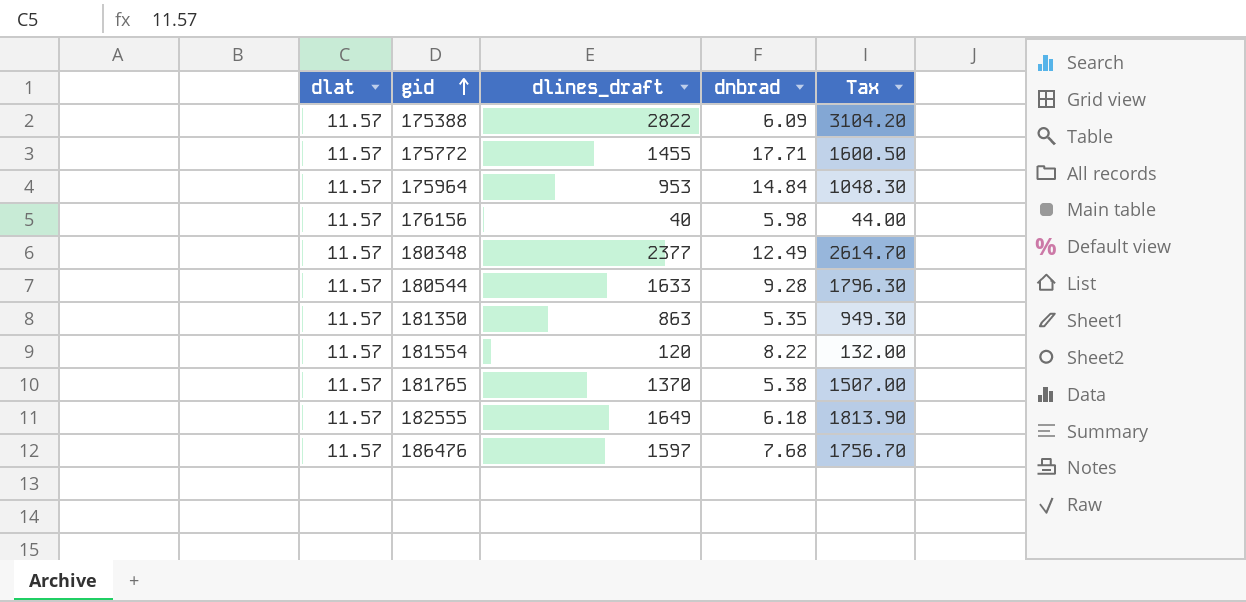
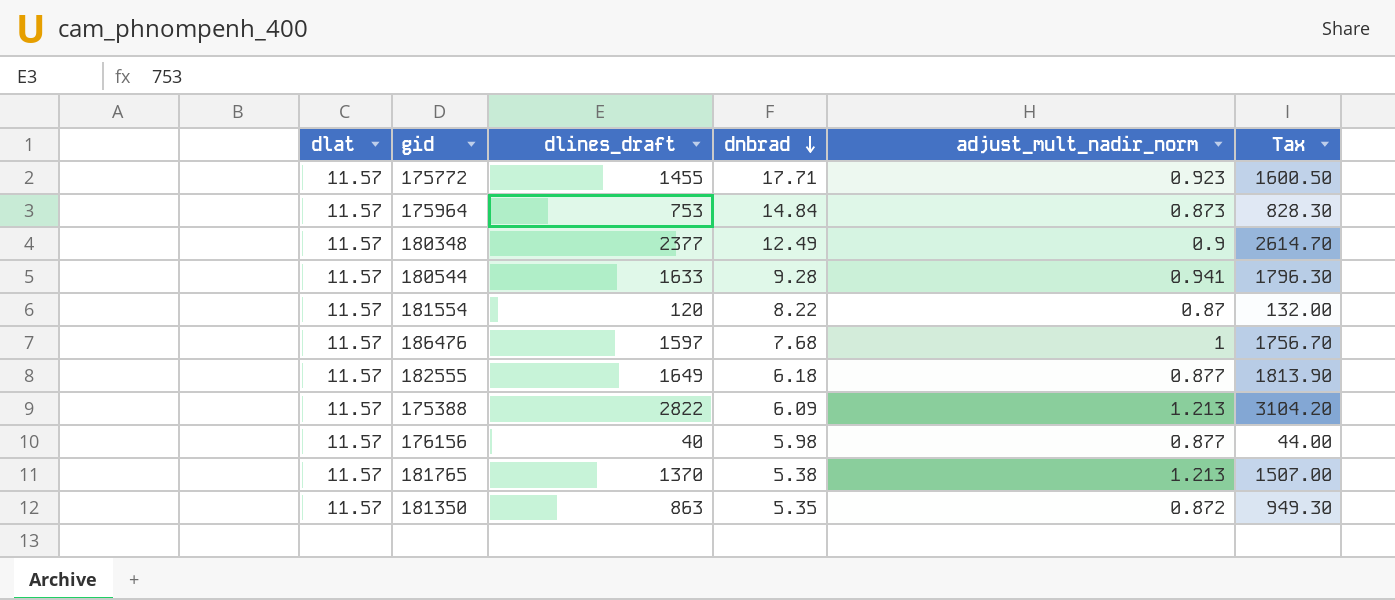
row order: gid ascending -> dnbrad descending
column adjust_mult_nadir_norm | position: none -> 5
175964 | dlines_draft: 953 -> 753
175964 | Tax: 1048.30 -> 828.30

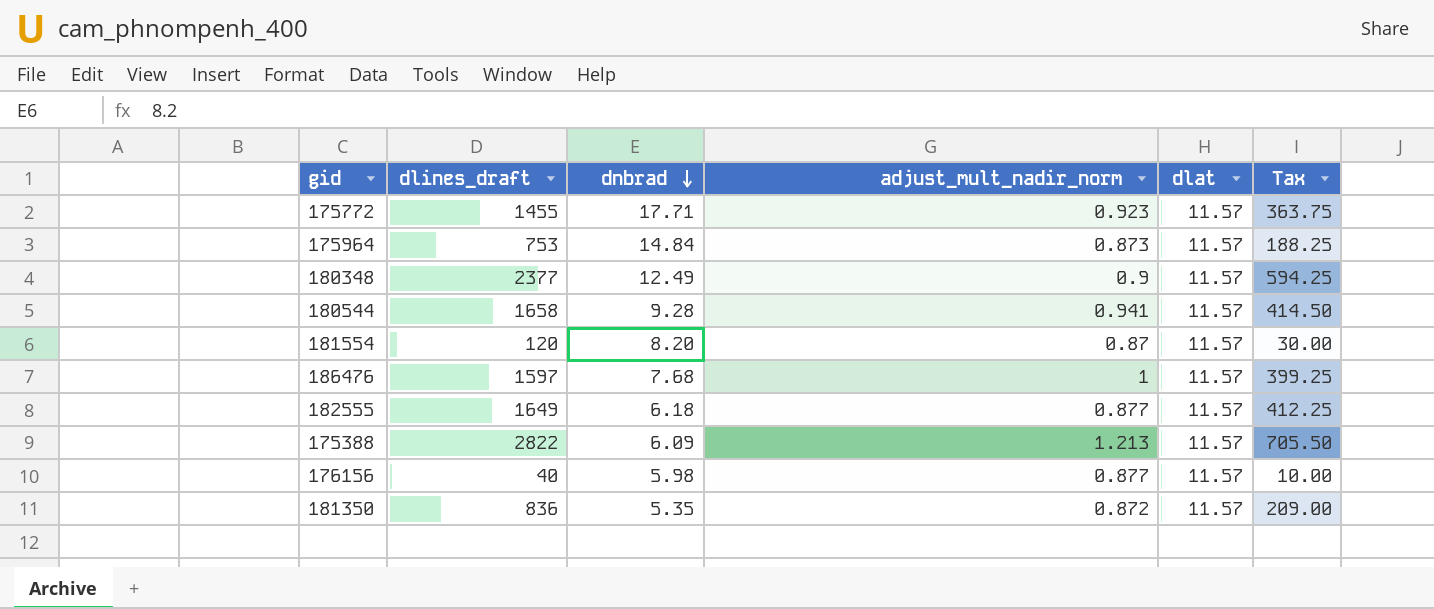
column dlat | position: 1 -> 5
column Tax | formula: [dlines_draft] * 1.1 -> [dlines_draft] * 0.25
row 181765: 11.57 | 1370 | 5.38 | 1.213 | 1507.00 -> none
180544 | dlines_draft: 1633 -> 1658
181554 | dnbrad: 8.22 -> 8.20
181350 | dlines_draft: 863 -> 836

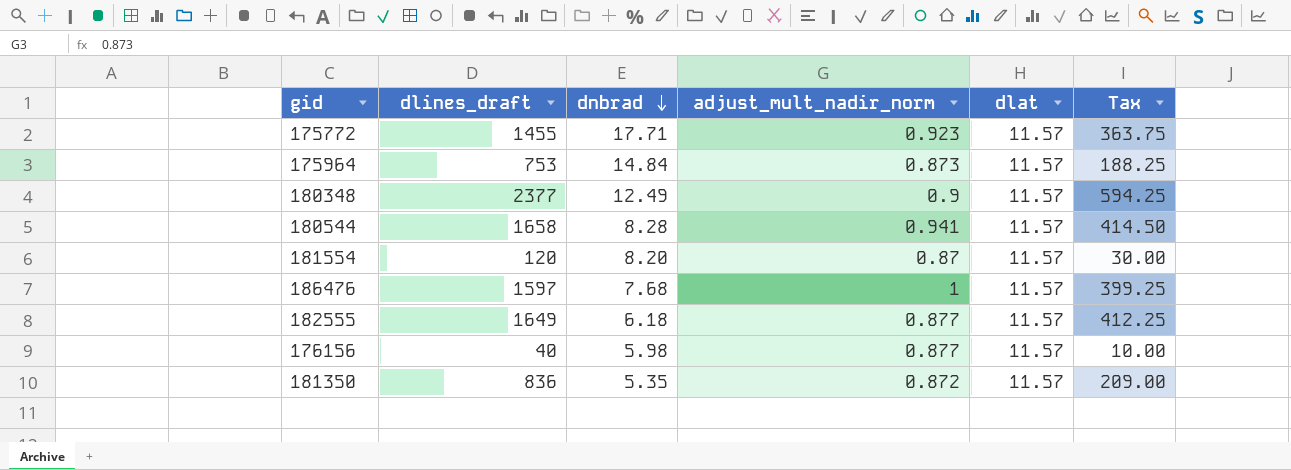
row 175388: 2822 | 6.09 | 1.213 | 11.57 | 705.50 -> none
180544 | dnbrad: 9.28 -> 8.28

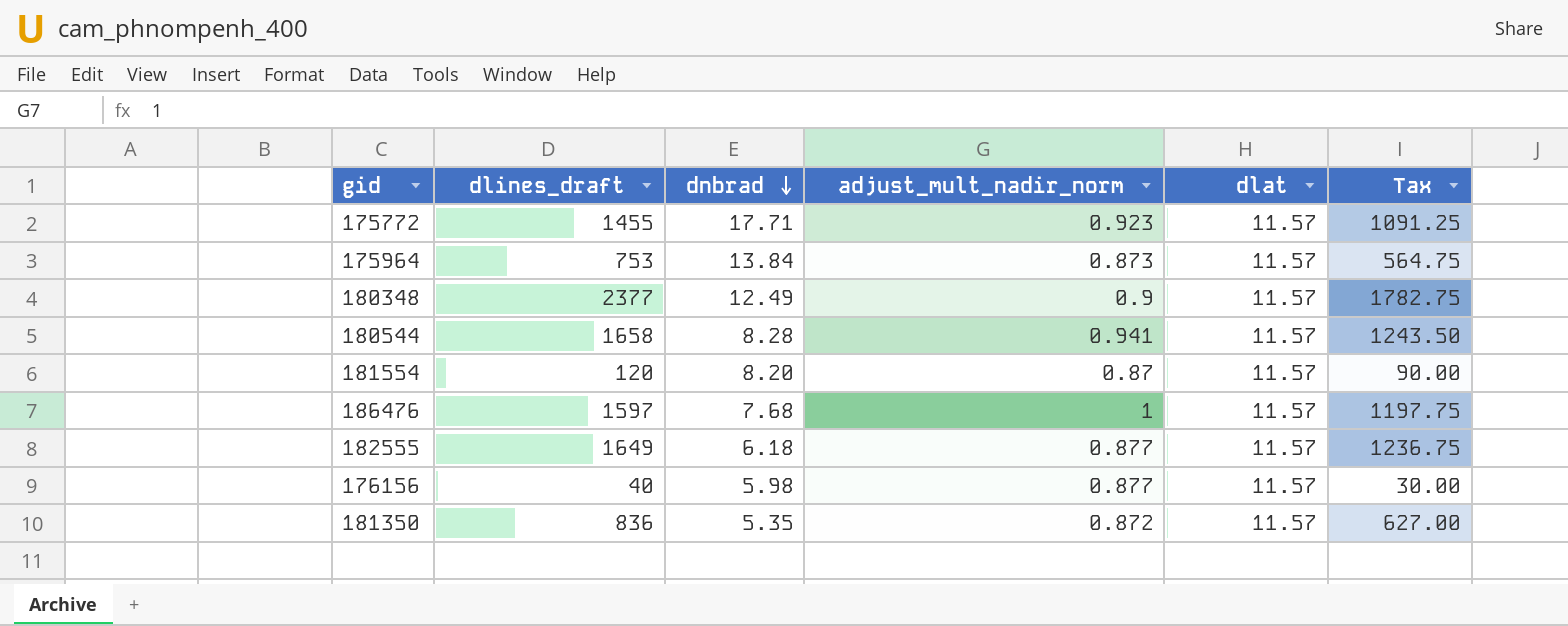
column Tax | formula: [dlines_draft] * 0.25 -> [dlines_draft] * 0.75
175964 | dnbrad: 14.84 -> 13.84

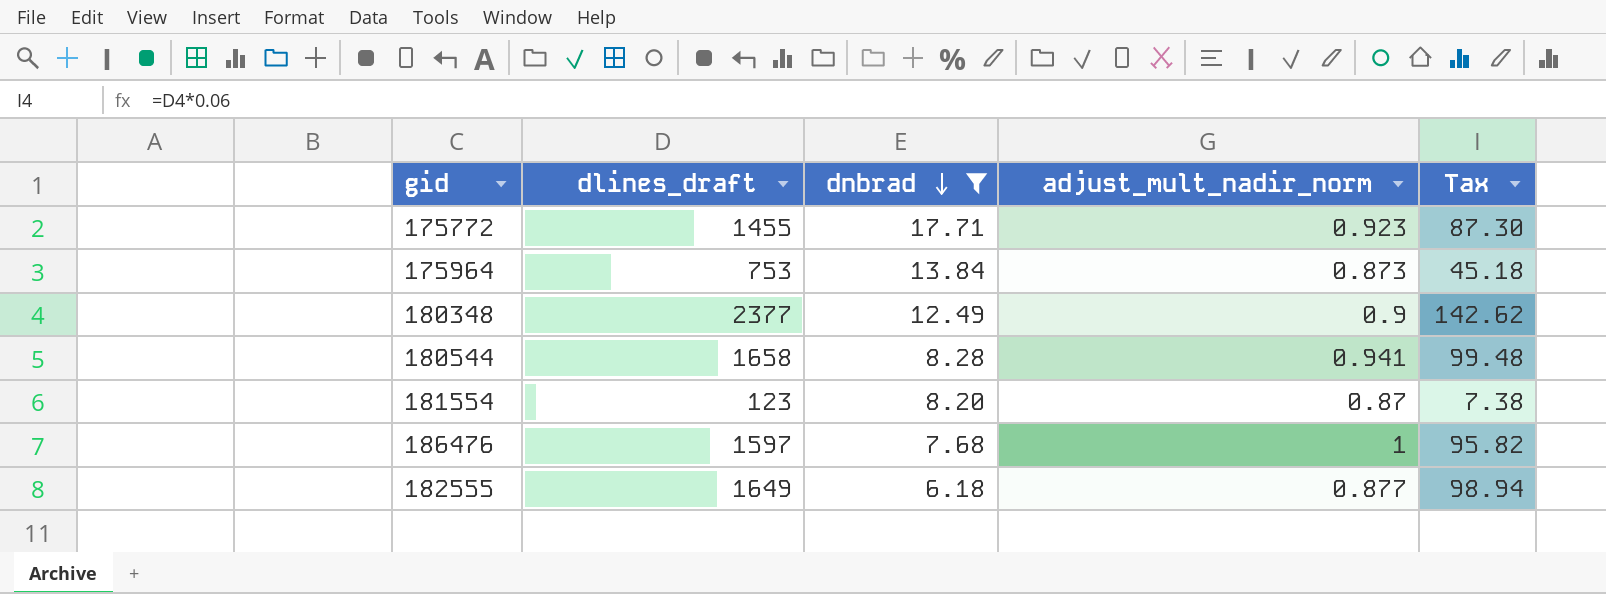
filter: none -> dnbrad >= 6.18
column dlat | position: 5 -> none
column Tax | formula: [dlines_draft] * 0.75 -> [dlines_draft] * 0.06
181554 | dlines_draft: 120 -> 123

